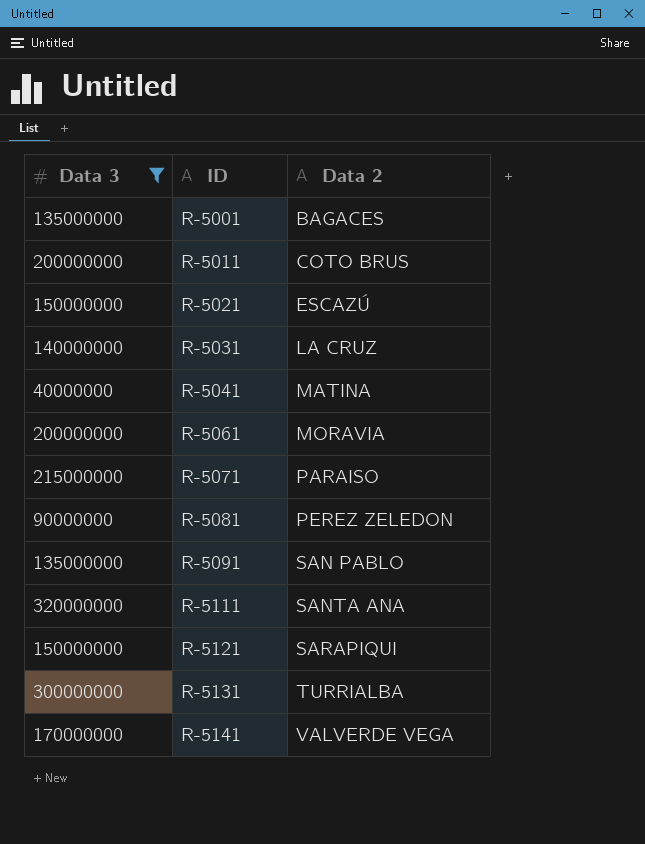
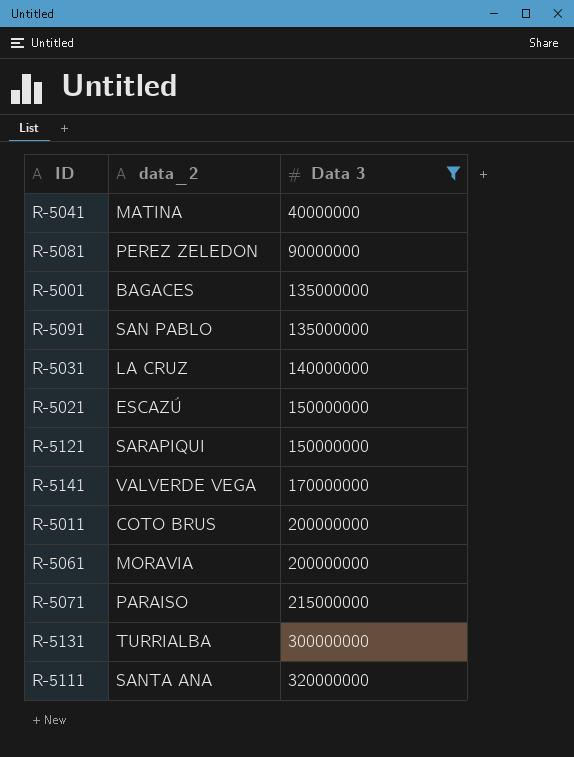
row order: ID ascending -> Data 3 ascending
column name: Data 2 -> data_2
column Data 3 | position: 1 -> 3

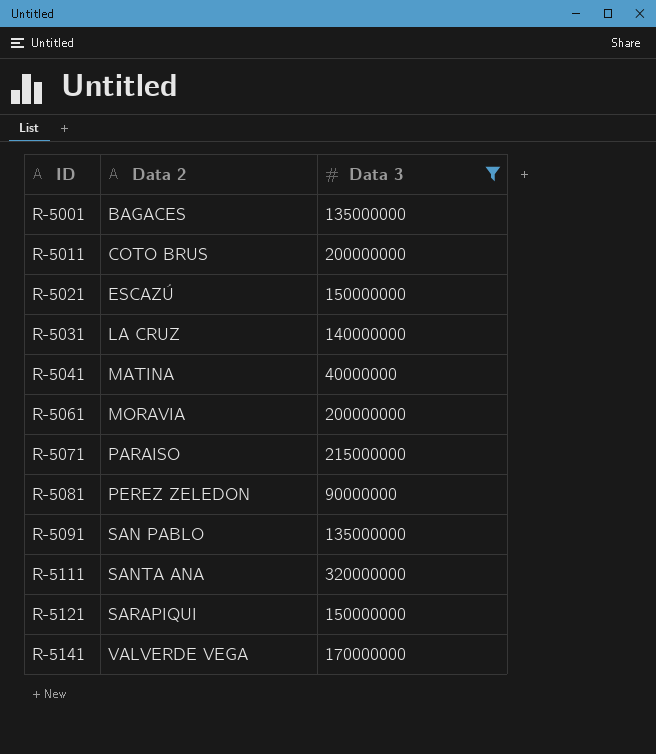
row order: Data 3 ascending -> ID ascending
column name: data_2 -> Data 2
row R-5131: TURRIALBA | 300000000 -> none

